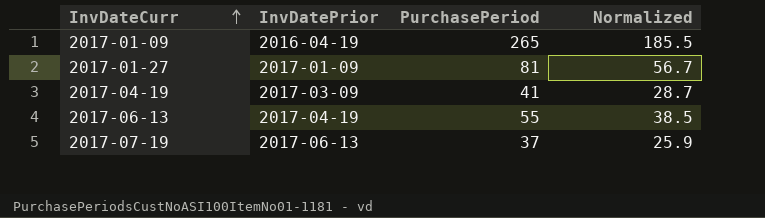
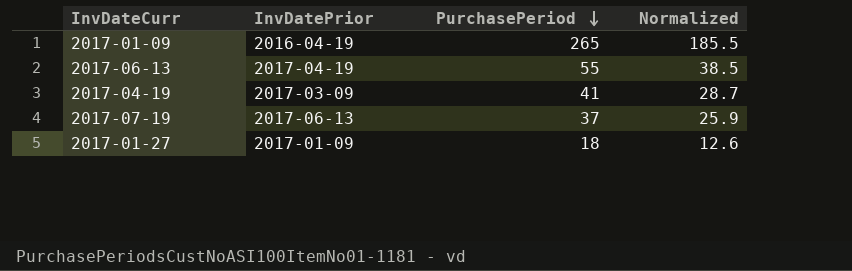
row order: InvDateCurr ascending -> PurchasePeriod descending
2017-01-27 | PurchasePeriod: 81 -> 18
2017-01-27 | Normalized: 56.7 -> 12.6

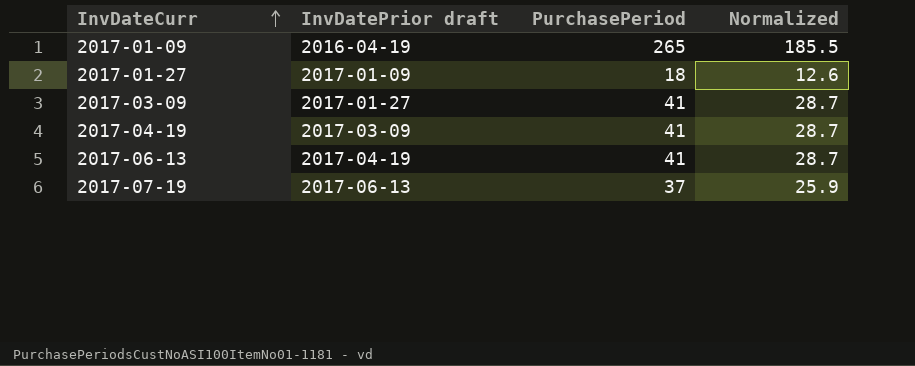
row order: PurchasePeriod descending -> InvDateCurr ascending
column name: InvDatePrior -> InvDatePrior draft
row 2017-03-09: none -> 2017-01-27 | 41 | 28.7
2017-06-13 | PurchasePeriod: 55 -> 41
2017-06-13 | Normalized: 38.5 -> 28.7

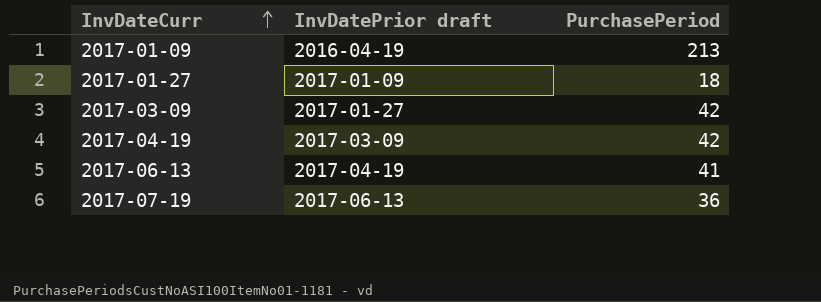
column Normalized | formula: [PurchasePeriod] * 0.7 -> none
2017-01-09 | PurchasePeriod: 265 -> 213
2017-03-09 | PurchasePeriod: 41 -> 42
2017-04-19 | PurchasePeriod: 41 -> 42
2017-07-19 | PurchasePeriod: 37 -> 36

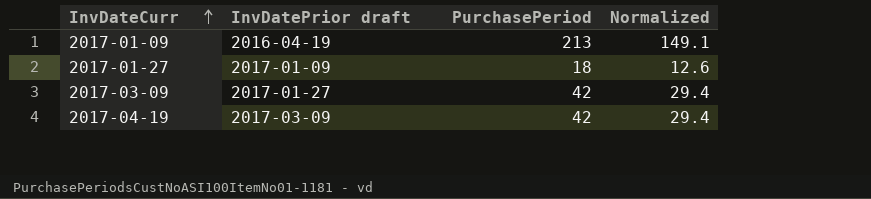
column Normalized | formula: none -> [PurchasePeriod] * 0.7
row 2017-06-13: 2017-04-19 | 41 -> none
row 2017-07-19: 2017-06-13 | 36 -> none

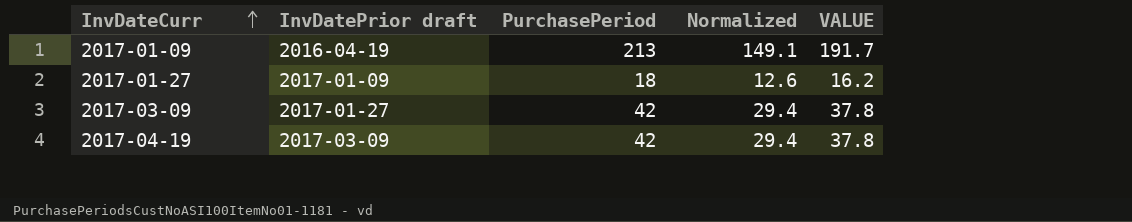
column VALUE | formula: none -> [PurchasePeriod] * 0.9

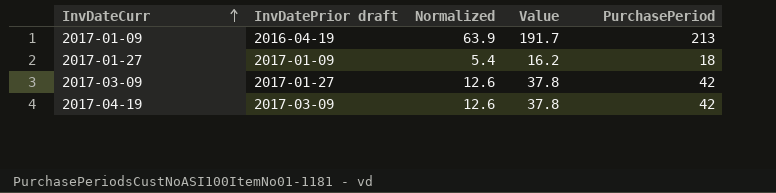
column Normalized | formula: [PurchasePeriod] * 0.7 -> [PurchasePeriod] * 0.3
column name: VALUE -> Value
column PurchasePeriod | position: 3 -> 5

